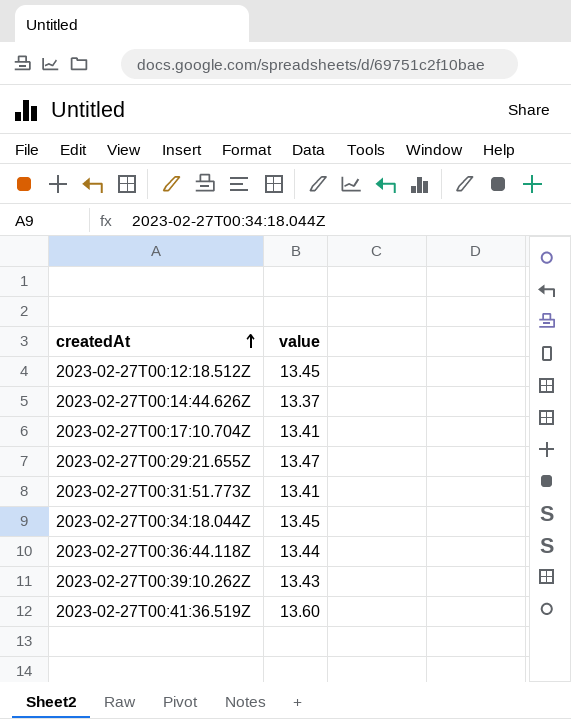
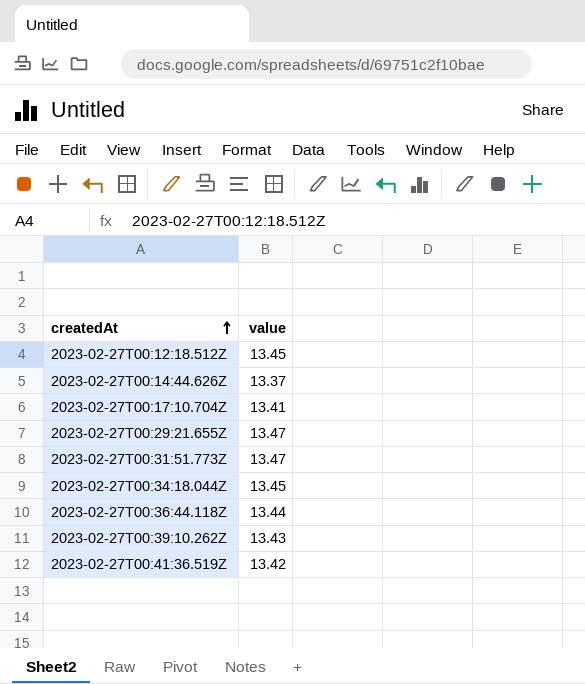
2023-02-27T00:31:51.773Z | value: 13.41 -> 13.47
2023-02-27T00:41:36.519Z | value: 13.60 -> 13.42

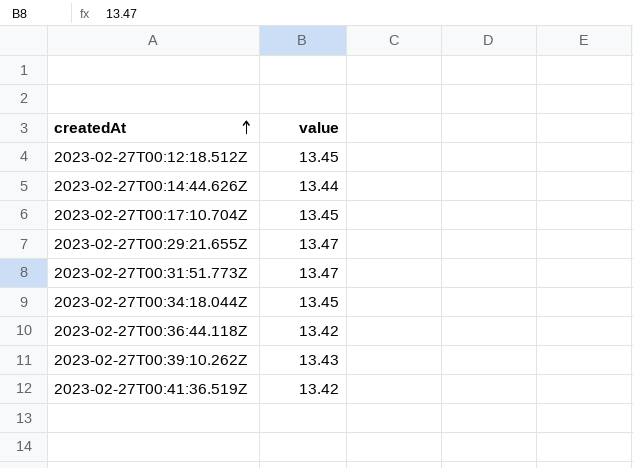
2023-02-27T00:14:44.626Z | value: 13.37 -> 13.44
2023-02-27T00:17:10.704Z | value: 13.41 -> 13.45
2023-02-27T00:36:44.118Z | value: 13.44 -> 13.42

